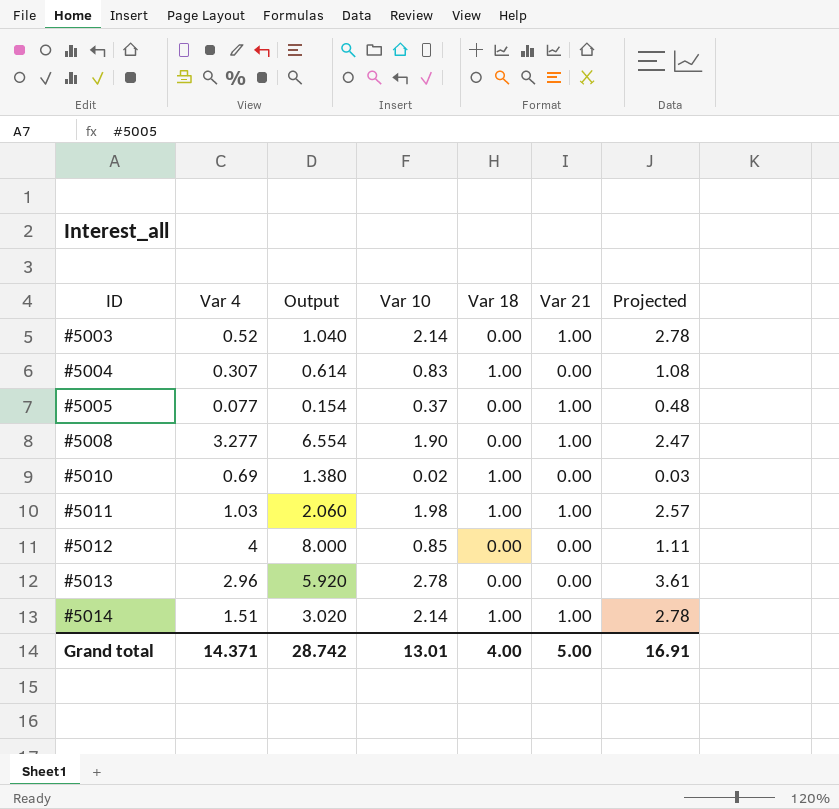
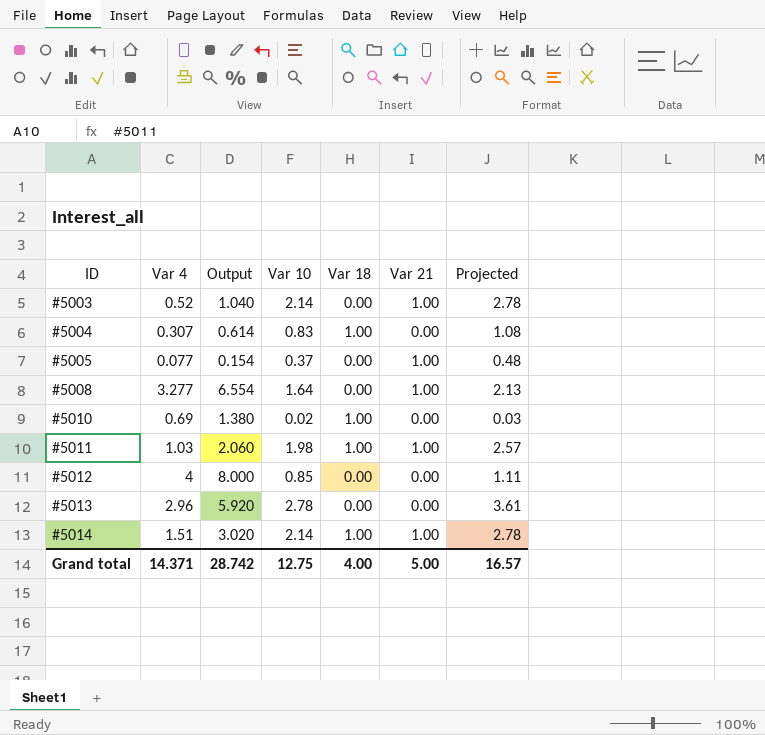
#5008 | Var 10: 1.90 -> 1.64
#5008 | Projected: 2.47 -> 2.13
Grand total | Var 10: 13.01 -> 12.75
Grand total | Projected: 16.91 -> 16.57

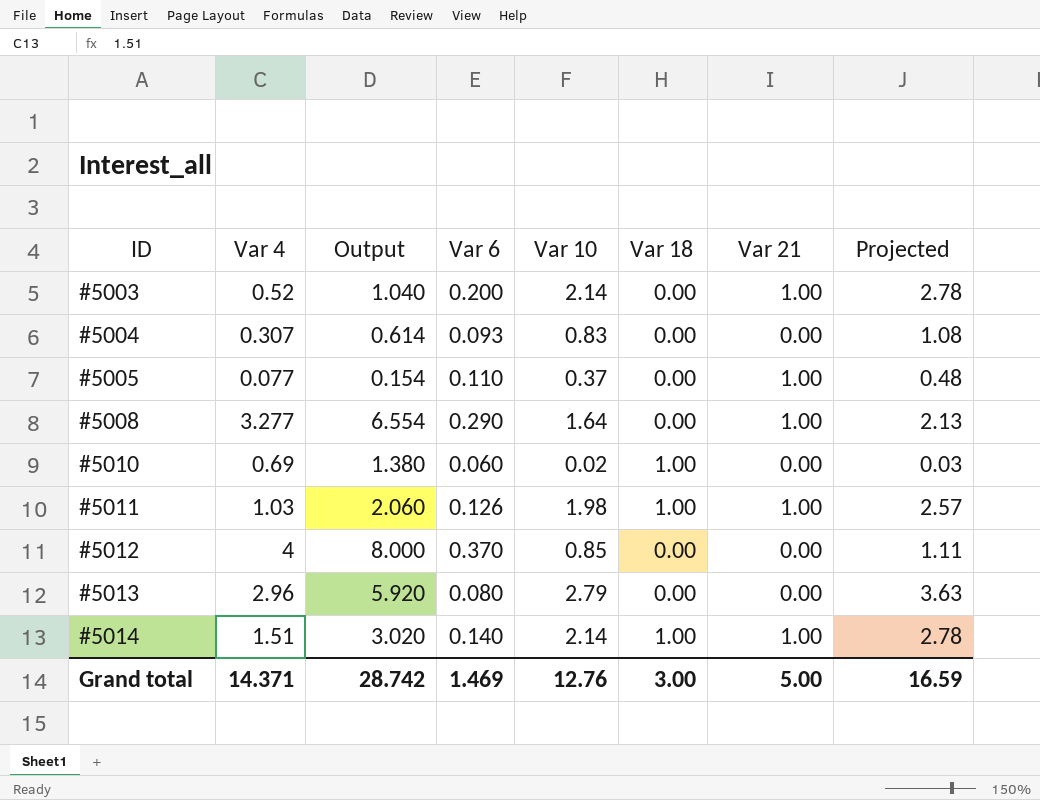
column Var 6 | position: none -> 4
#5004 | Var 18: 1.00 -> 0.00
#5013 | Var 10: 2.78 -> 2.79
#5013 | Projected: 3.61 -> 3.63
Grand total | Var 10: 12.75 -> 12.76
Grand total | Var 18: 4.00 -> 3.00
Grand total | Projected: 16.57 -> 16.59

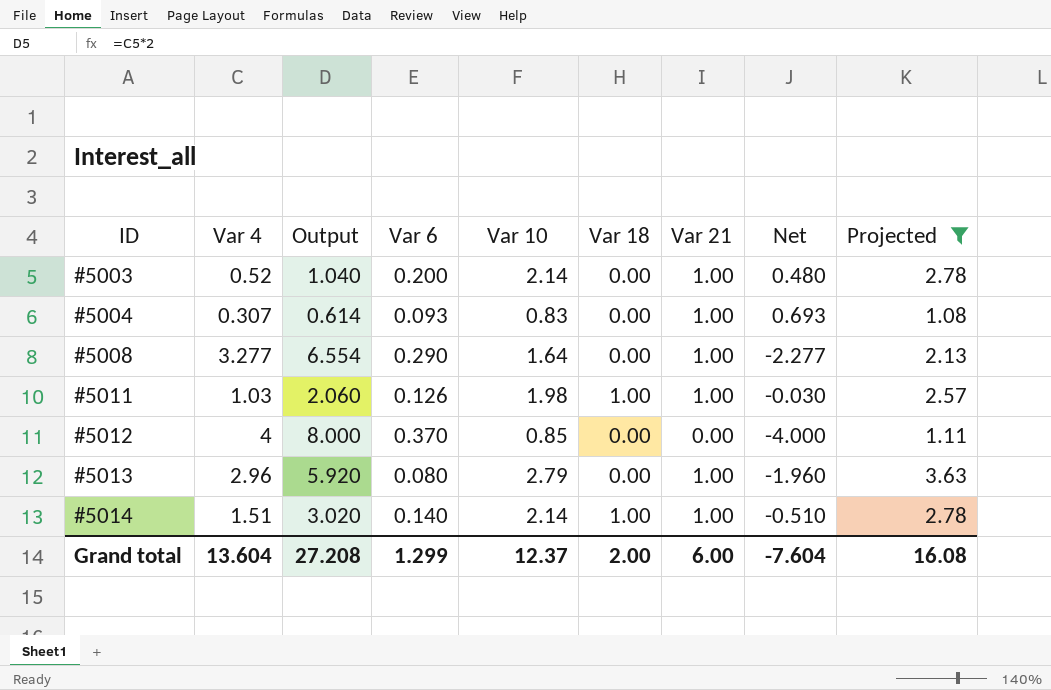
filter: none -> Projected >= 1.08
column Net | formula: none -> [Var 21] - [Var 4]
#5004 | Var 21: 0.00 -> 1.00
#5013 | Var 21: 0.00 -> 1.00
Grand total | Var 4: 14.371 -> 13.604
Grand total | Output: 28.742 -> 27.208
Grand total | Var 6: 1.469 -> 1.299
Grand total | Var 10: 12.76 -> 12.37
Grand total | Var 18: 3.00 -> 2.00
Grand total | Var 21: 5.00 -> 6.00
Grand total | Projected: 16.59 -> 16.08

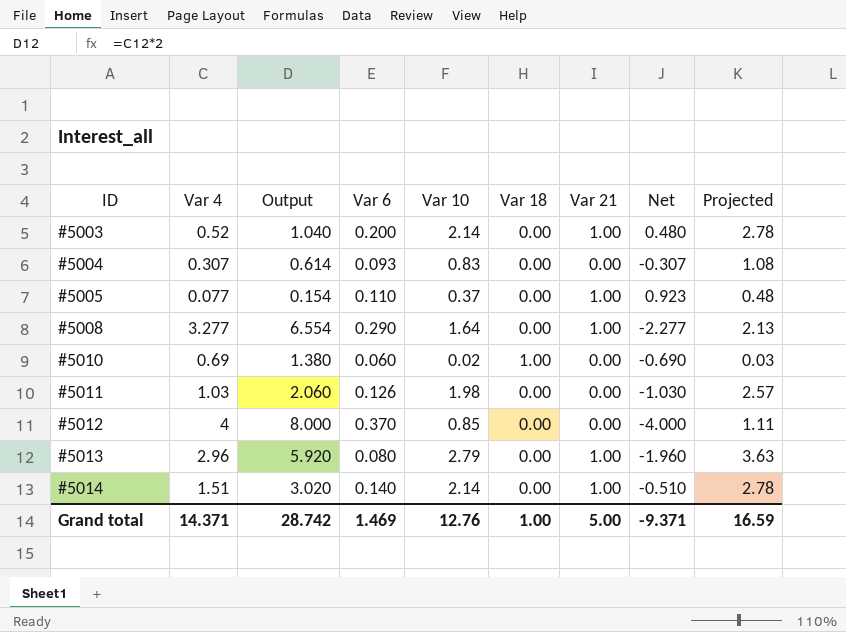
filter: Projected >= 1.08 -> none
#5004 | Var 21: 1.00 -> 0.00
#5004 | Net: 0.693 -> -0.307
#5011 | Var 18: 1.00 -> 0.00
#5011 | Var 21: 1.00 -> 0.00
#5011 | Net: -0.030 -> -1.030
#5014 | Var 18: 1.00 -> 0.00
Grand total | Var 4: 13.604 -> 14.371
Grand total | Output: 27.208 -> 28.742
Grand total | Var 6: 1.299 -> 1.469
Grand total | Var 10: 12.37 -> 12.76
Grand total | Var 18: 2.00 -> 1.00
Grand total | Var 21: 6.00 -> 5.00
Grand total | Net: -7.604 -> -9.371
Grand total | Projected: 16.08 -> 16.59

